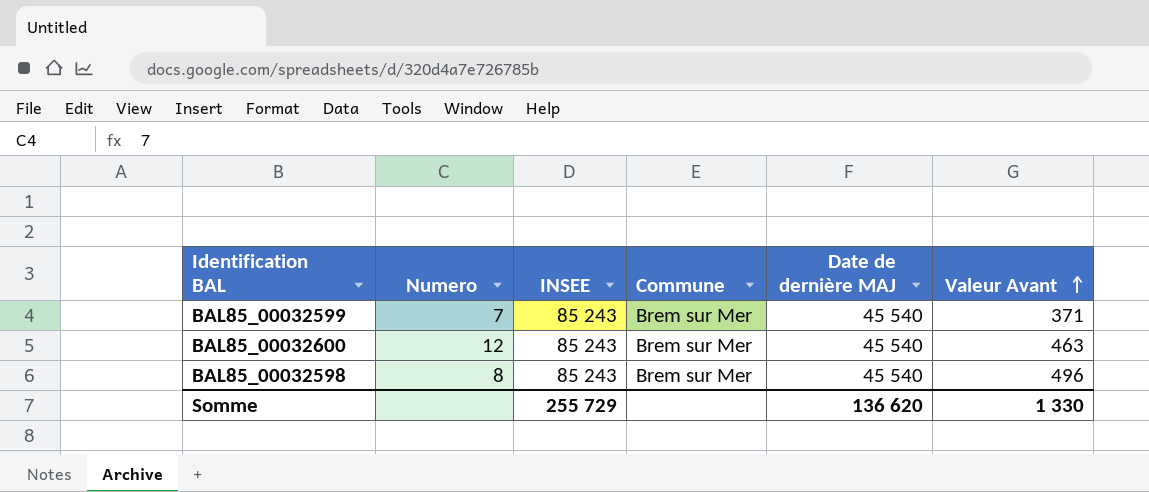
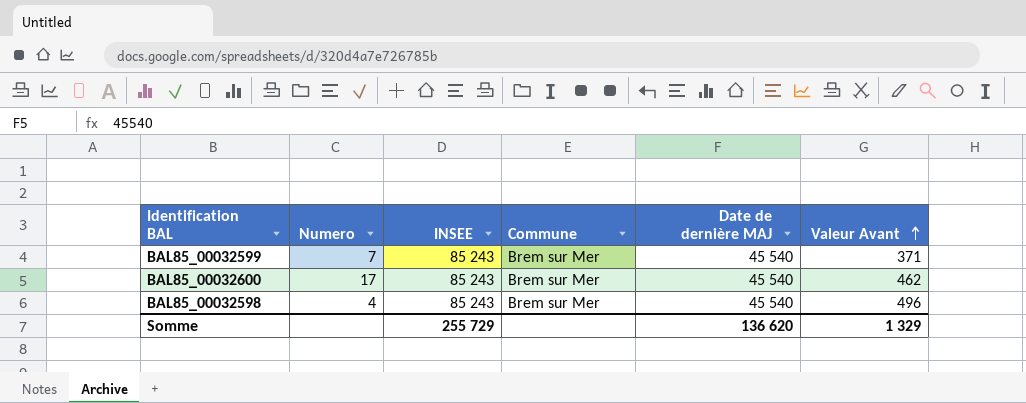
BAL85_00032600 | Numero: 12 -> 17
BAL85_00032600 | Valeur Avant: 463 -> 462
BAL85_00032598 | Numero: 8 -> 4
Somme | Valeur Avant: 1 330 -> 1 329

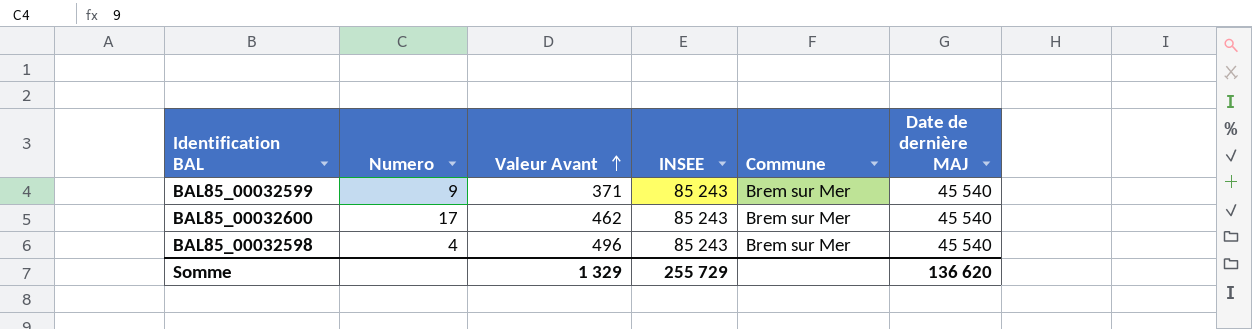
column Valeur Avant | position: 6 -> 3
BAL85_00032599 | Numero: 7 -> 9

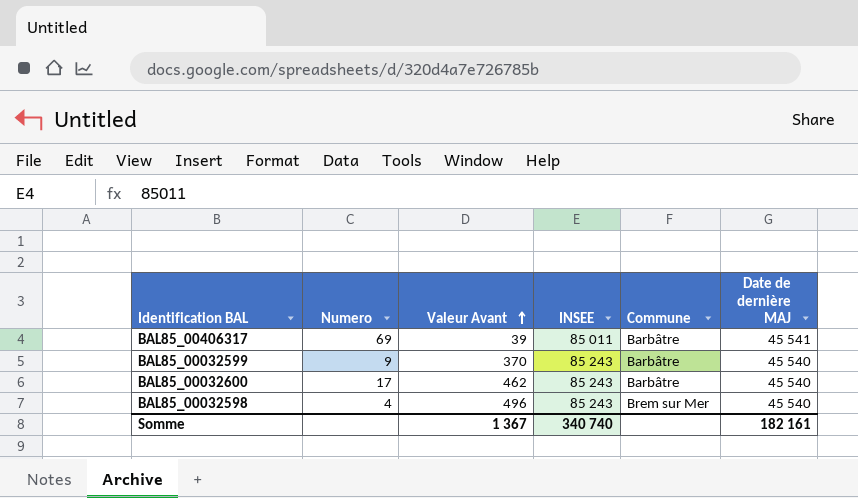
row BAL85_00406317: none -> 69 | 39 | 85 011 | Barbâtre | 45 541
BAL85_00032599 | Valeur Avant: 371 -> 370
BAL85_00032599 | Commune: Brem sur Mer -> Barbâtre
BAL85_00032600 | Commune: Brem sur Mer -> Barbâtre
Somme | Valeur Avant: 1 329 -> 1 367
Somme | INSEE: 255 729 -> 340 740
Somme | Date de dernière MAJ: 136 620 -> 182 161

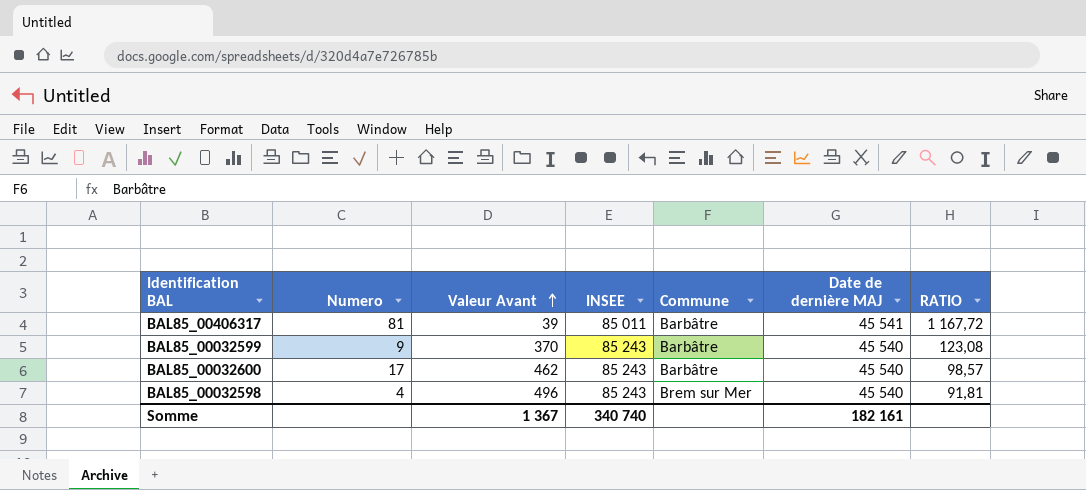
column RATIO | formula: none -> [Date de dernière MAJ] / [Valeur Avant]
BAL85_00406317 | Numero: 69 -> 81

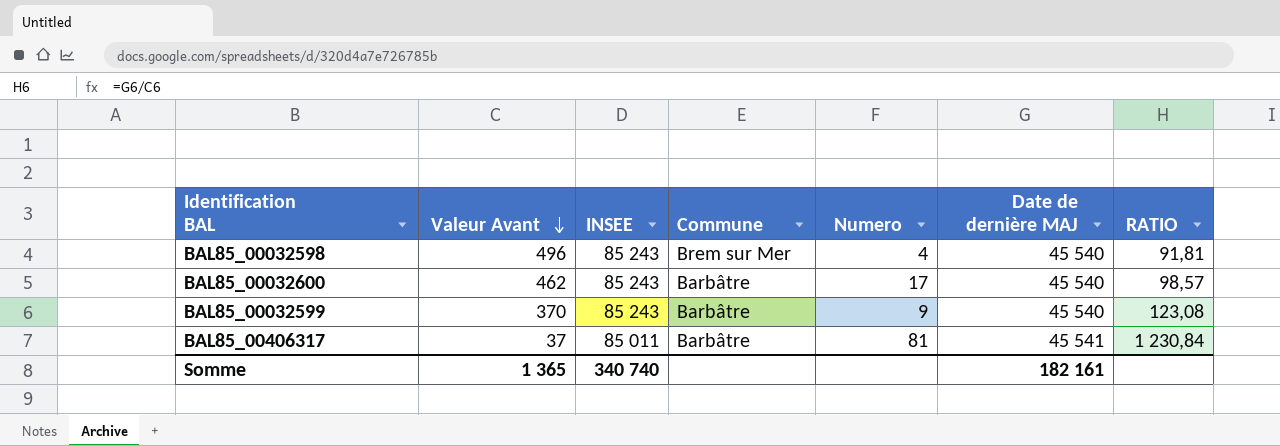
row order: Valeur Avant ascending -> Valeur Avant descending
column Numero | position: 2 -> 5
BAL85_00406317 | Valeur Avant: 39 -> 37
BAL85_00406317 | RATIO: 1 167,72 -> 1 230,84
Somme | Valeur Avant: 1 367 -> 1 365

